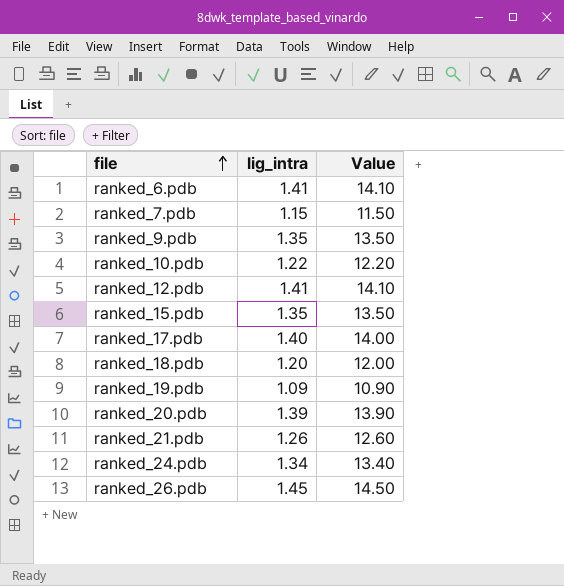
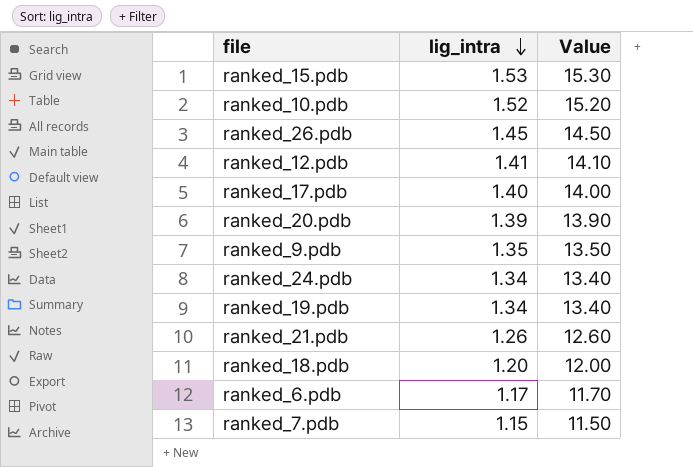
row order: file ascending -> lig_intra descending
ranked_15.pdb | lig_intra: 1.35 -> 1.53
ranked_15.pdb | Value: 13.50 -> 15.30
ranked_10.pdb | lig_intra: 1.22 -> 1.52
ranked_10.pdb | Value: 12.20 -> 15.20
ranked_19.pdb | lig_intra: 1.09 -> 1.34
ranked_19.pdb | Value: 10.90 -> 13.40
ranked_6.pdb | lig_intra: 1.41 -> 1.17
ranked_6.pdb | Value: 14.10 -> 11.70

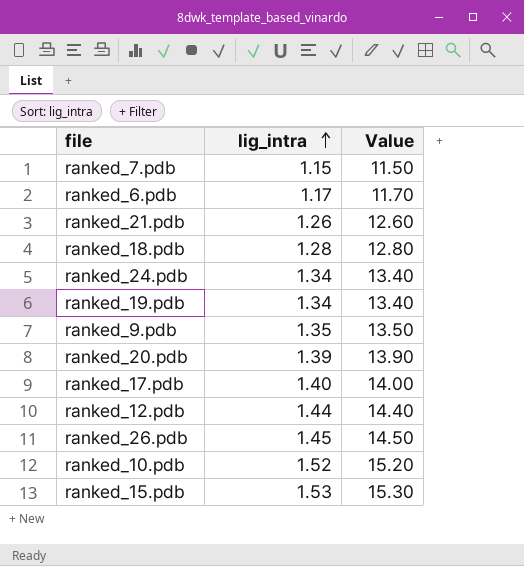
row order: lig_intra descending -> lig_intra ascending
ranked_18.pdb | lig_intra: 1.20 -> 1.28
ranked_18.pdb | Value: 12.00 -> 12.80
ranked_12.pdb | lig_intra: 1.41 -> 1.44
ranked_12.pdb | Value: 14.10 -> 14.40

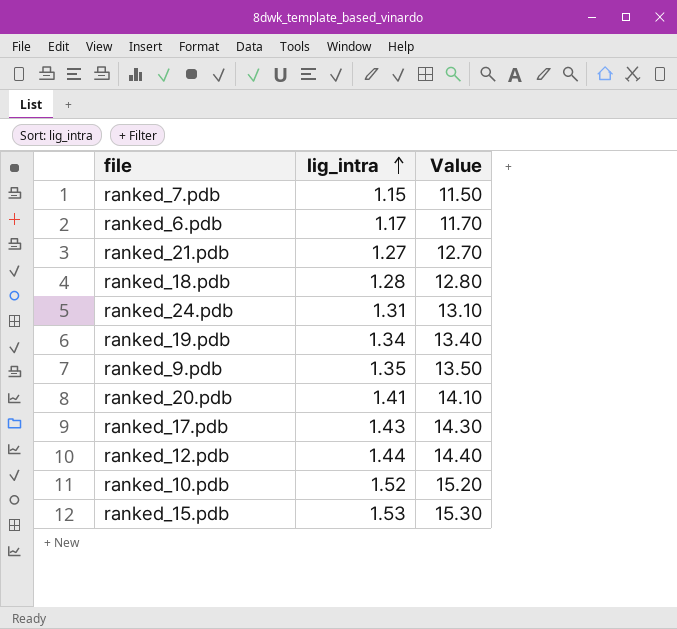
row ranked_26.pdb: 1.45 | 14.50 -> none
ranked_21.pdb | lig_intra: 1.26 -> 1.27
ranked_21.pdb | Value: 12.60 -> 12.70
ranked_24.pdb | lig_intra: 1.34 -> 1.31
ranked_24.pdb | Value: 13.40 -> 13.10
ranked_20.pdb | lig_intra: 1.39 -> 1.41
ranked_20.pdb | Value: 13.90 -> 14.10
ranked_17.pdb | lig_intra: 1.40 -> 1.43
ranked_17.pdb | Value: 14.00 -> 14.30

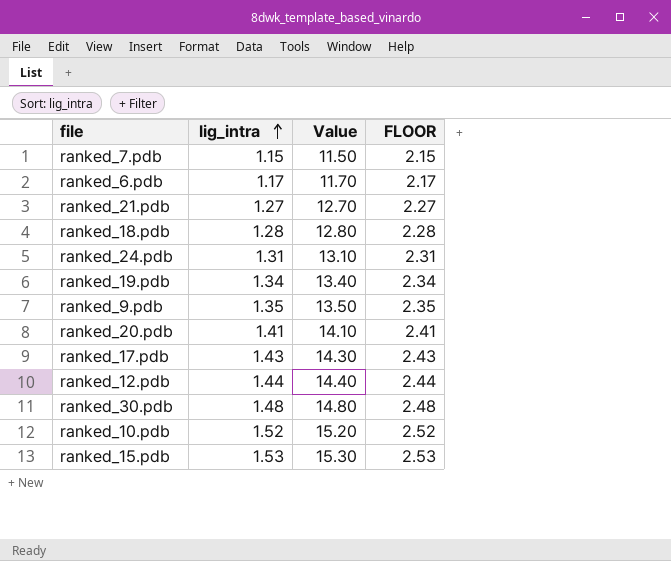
column FLOOR | formula: none -> [lig_intra] + 1
row ranked_30.pdb: none -> 1.48 | 14.80 | 2.48

